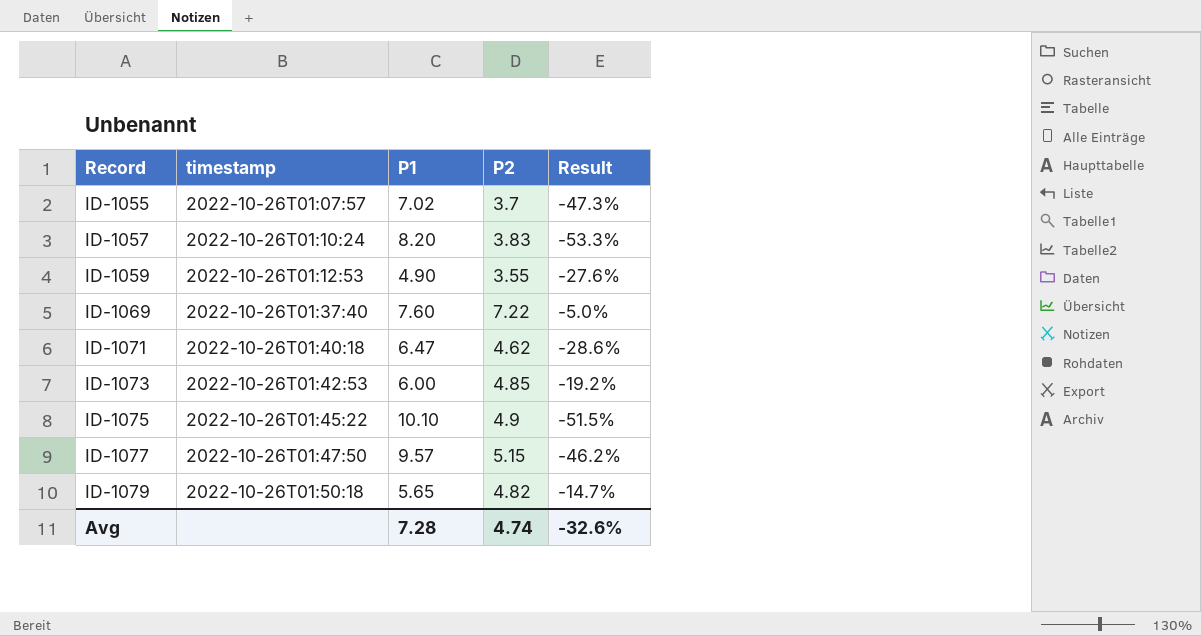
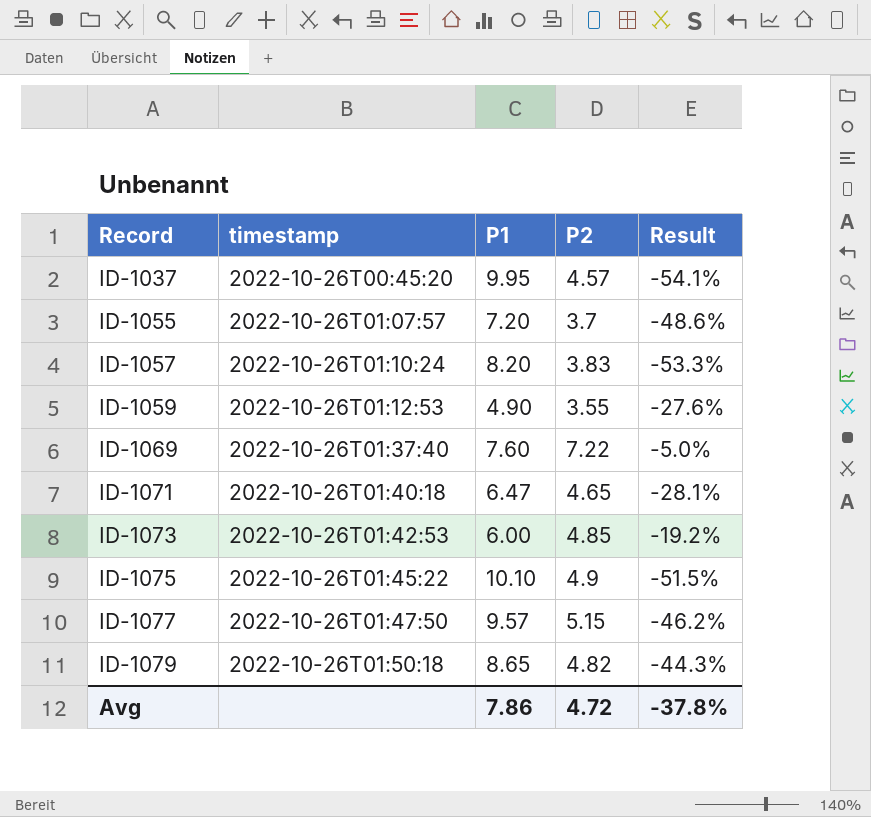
row ID-1037: none -> 2022-10-26T00:45:20 | 9.95 | 4.57 | -54.1%
ID-1055 | P1: 7.02 -> 7.20
ID-1055 | Result: -47.3% -> -48.6%
ID-1071 | P2: 4.62 -> 4.65
ID-1071 | Result: -28.6% -> -28.1%
ID-1079 | P1: 5.65 -> 8.65
ID-1079 | Result: -14.7% -> -44.3%
Avg | P1: 7.28 -> 7.86
Avg | P2: 4.74 -> 4.72
Avg | Result: -32.6% -> -37.8%

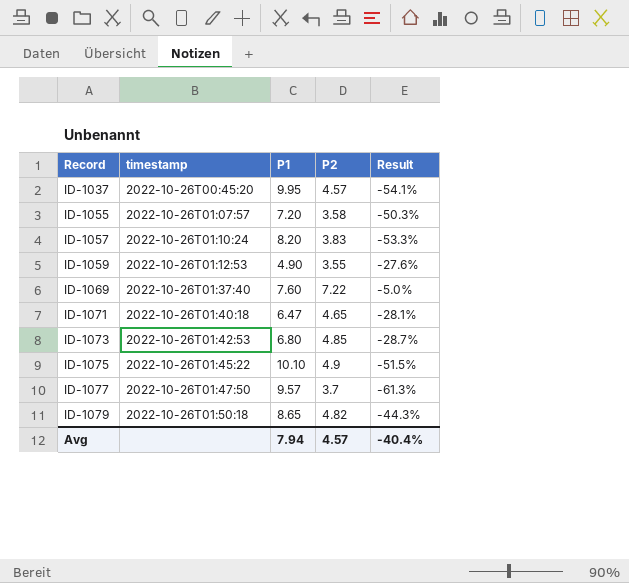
ID-1055 | P2: 3.7 -> 3.58
ID-1055 | Result: -48.6% -> -50.3%
ID-1073 | P1: 6.00 -> 6.80
ID-1073 | Result: -19.2% -> -28.7%
ID-1077 | P2: 5.15 -> 3.7
ID-1077 | Result: -46.2% -> -61.3%
Avg | P1: 7.86 -> 7.94
Avg | P2: 4.72 -> 4.57
Avg | Result: -37.8% -> -40.4%

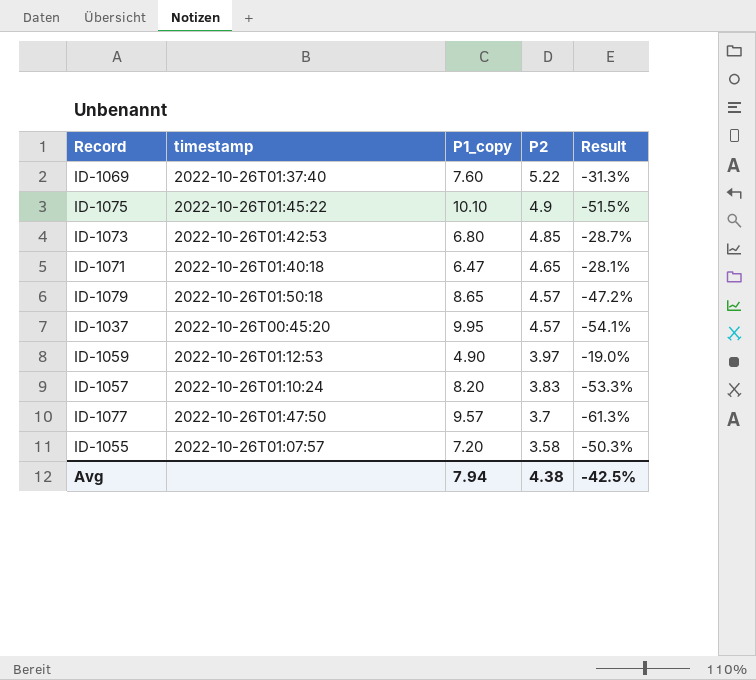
row order: Record ascending -> P2 descending
column name: P1 -> P1_copy
ID-1069 | P2: 7.22 -> 5.22
ID-1069 | Result: -5.0% -> -31.3%
ID-1079 | P2: 4.82 -> 4.57
ID-1079 | Result: -44.3% -> -47.2%
ID-1059 | P2: 3.55 -> 3.97
ID-1059 | Result: -27.6% -> -19.0%
Avg | P2: 4.57 -> 4.38
Avg | Result: -40.4% -> -42.5%

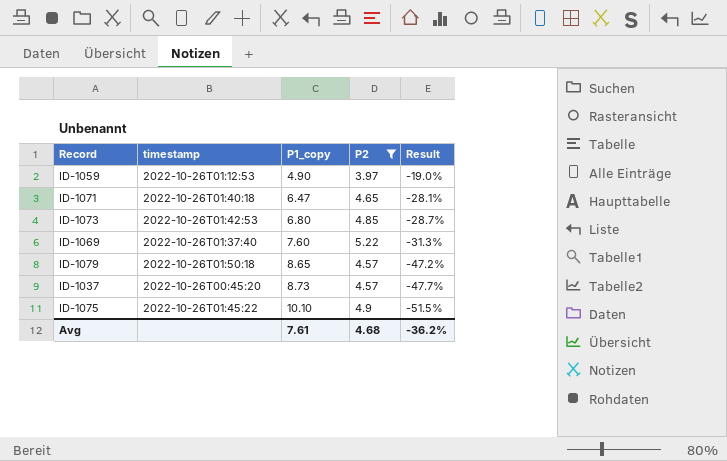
filter: none -> P2 >= 3.97
row order: P2 descending -> P1_copy ascending
ID-1037 | P1_copy: 9.95 -> 8.73
ID-1037 | Result: -54.1% -> -47.7%
Avg | P1_copy: 7.94 -> 7.61
Avg | P2: 4.38 -> 4.68
Avg | Result: -42.5% -> -36.2%

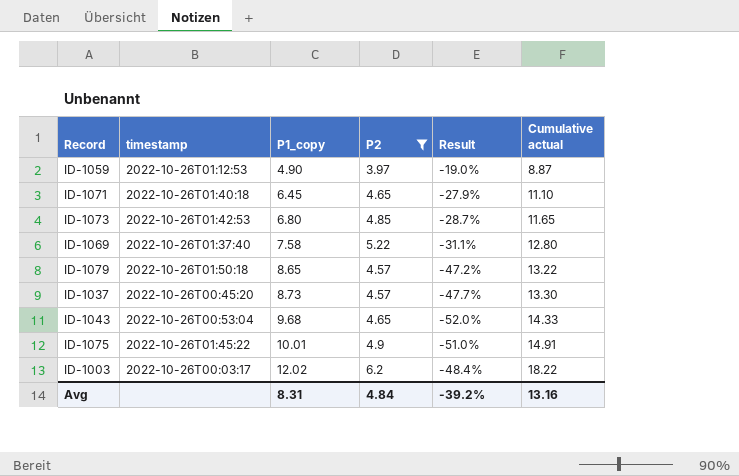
column Cumulative actual | formula: none -> [P1_copy] + [P2]
ID-1071 | P1_copy: 6.47 -> 6.45
ID-1071 | Result: -28.1% -> -27.9%
ID-1069 | P1_copy: 7.60 -> 7.58
ID-1069 | Result: -31.3% -> -31.1%
row ID-1043: none -> 2022-10-26T00:53:04 | 9.68 | 4.65 | -52.0% | 14.33
ID-1075 | P1_copy: 10.10 -> 10.01
ID-1075 | Result: -51.5% -> -51.0%
row ID-1003: none -> 2022-10-26T00:03:17 | 12.02 | 6.2 | -48.4% | 18.22
Avg | P1_copy: 7.61 -> 8.31
Avg | P2: 4.68 -> 4.84
Avg | Result: -36.2% -> -39.2%

